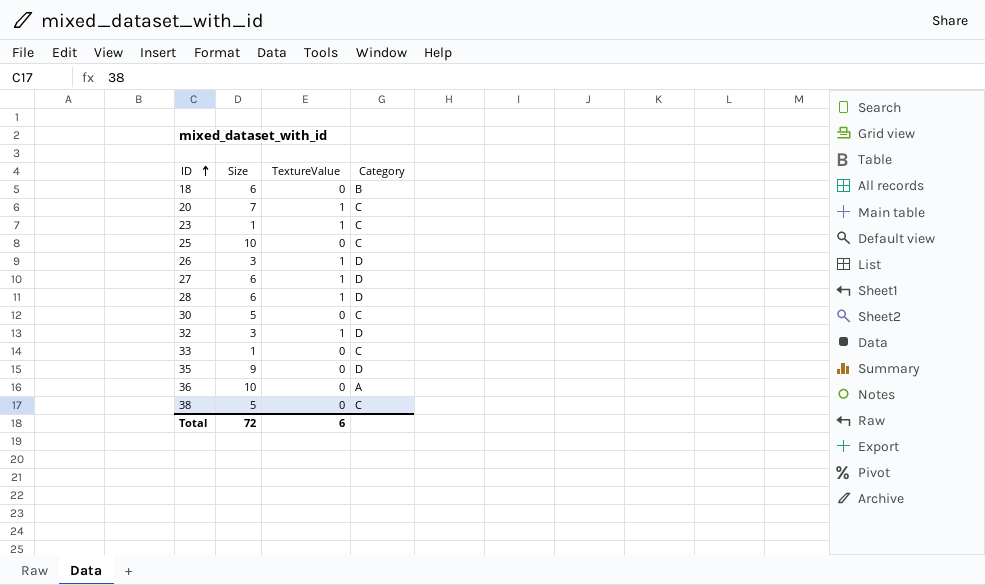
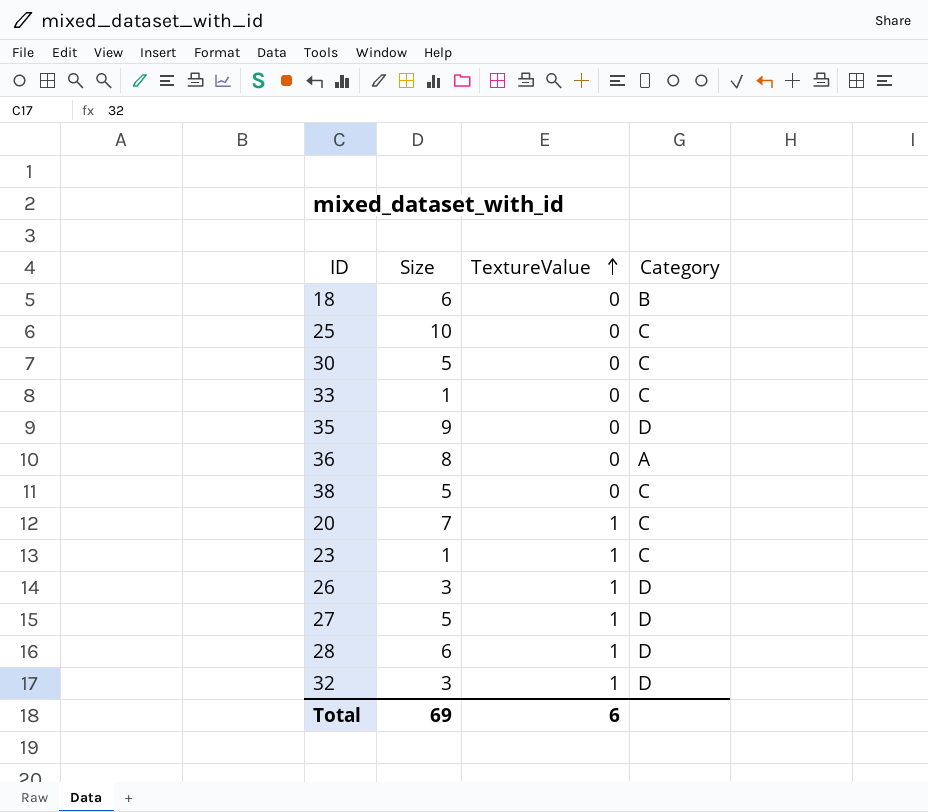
row order: ID ascending -> TextureValue ascending
36 | Size: 10 -> 8
27 | Size: 6 -> 5
Total | Size: 72 -> 69

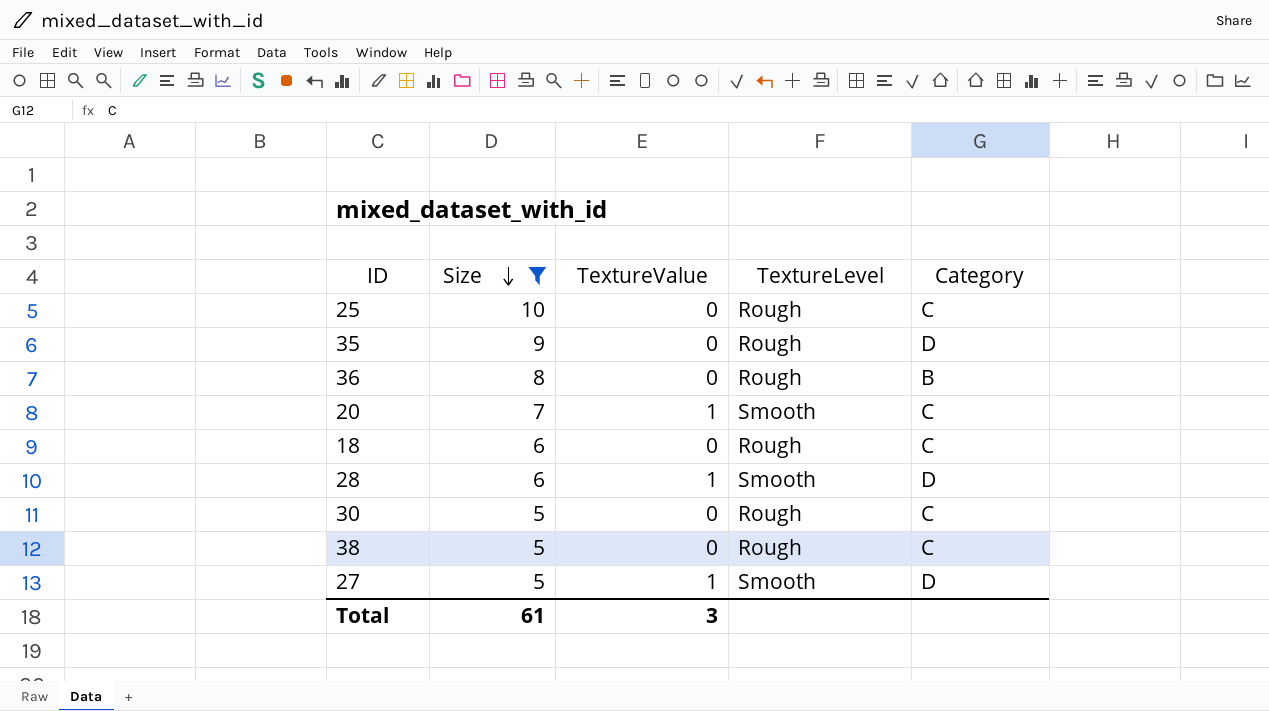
filter: none -> Size >= 5
row order: TextureValue ascending -> Size descending
column TextureLevel | position: none -> 4
36 | Category: A -> B
18 | Category: B -> C
Total | Size: 69 -> 61
Total | TextureValue: 6 -> 3

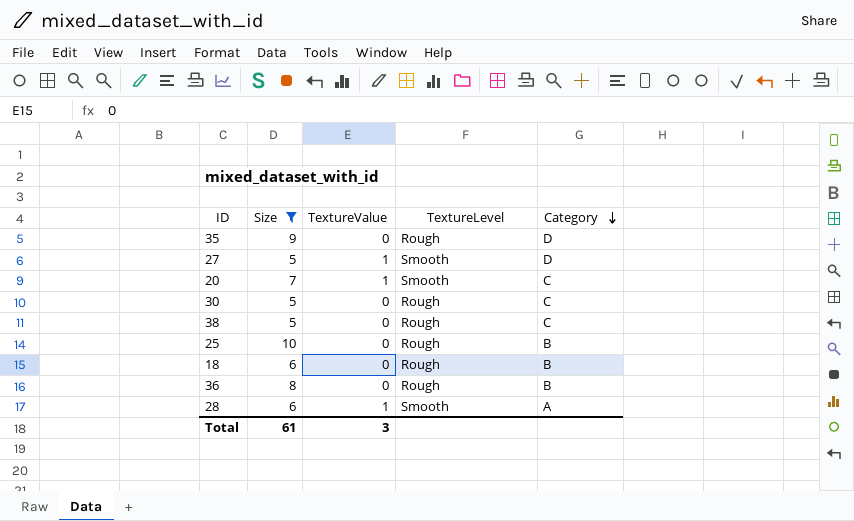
row order: Size descending -> Category descending
25 | Category: C -> B
18 | Category: C -> B
28 | Category: D -> A

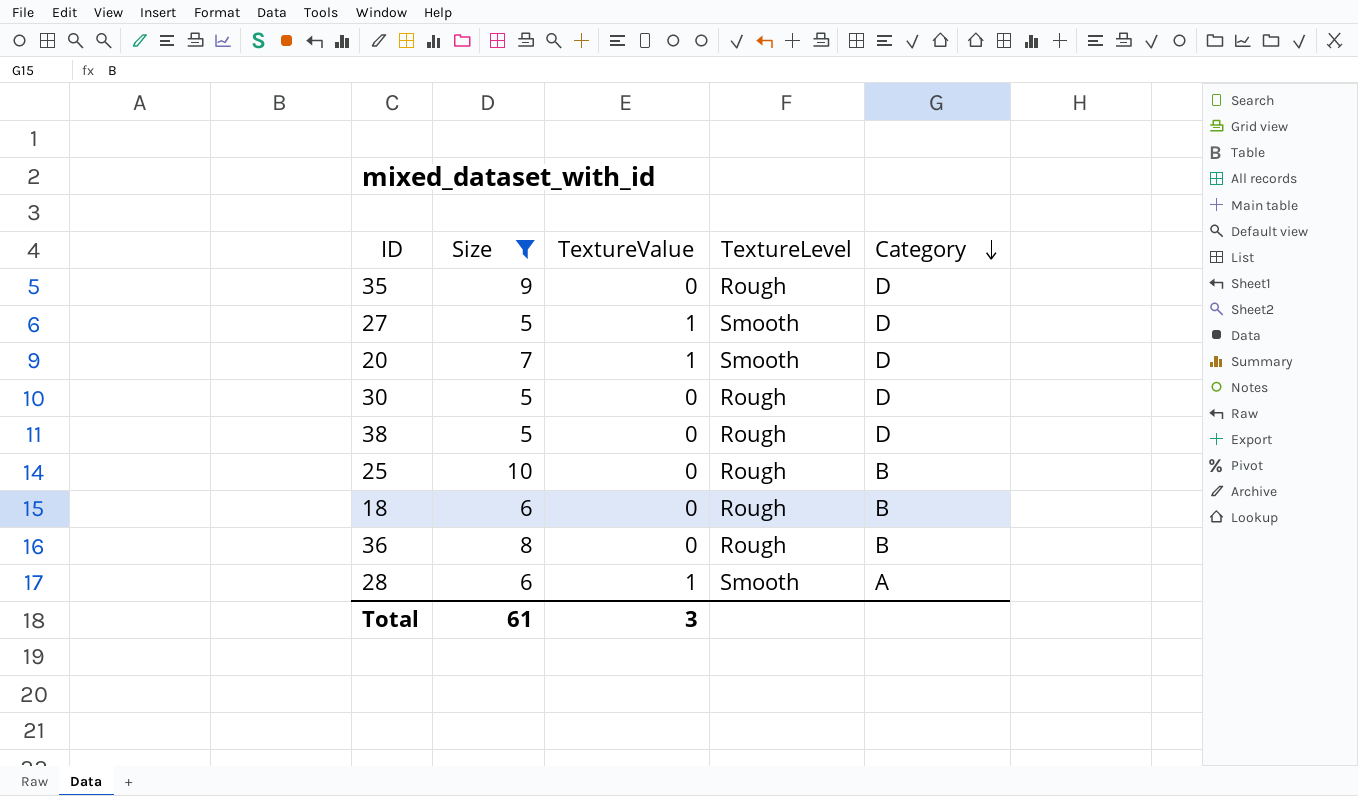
20 | Category: C -> D
30 | Category: C -> D
38 | Category: C -> D

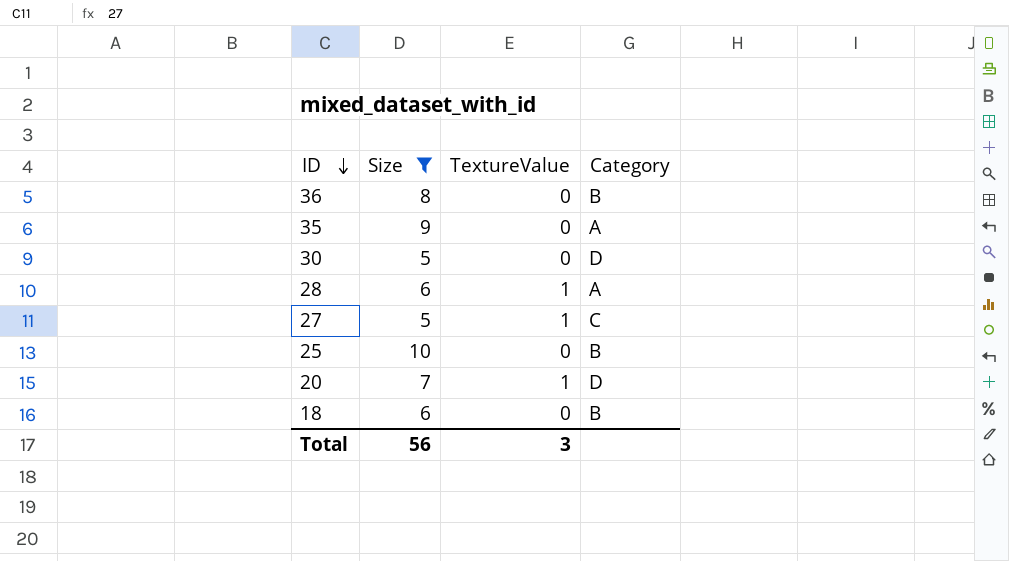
row order: Category descending -> ID descending
column TextureLevel | position: 4 -> none
row 38: 5 | 0 | Rough | D -> none
35 | Category: D -> A
27 | Category: D -> C
Total | Size: 61 -> 56

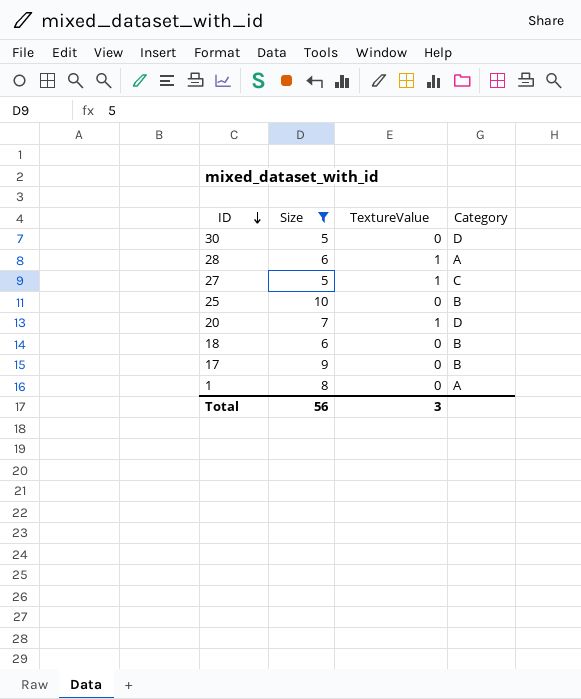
row 36: 8 | 0 | B -> none
row 35: 9 | 0 | A -> none
row 17: none -> 9 | 0 | B
row 1: none -> 8 | 0 | A

